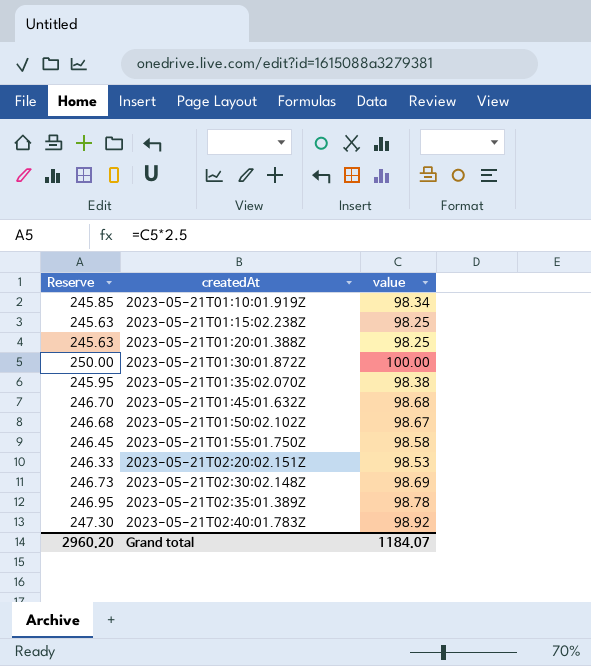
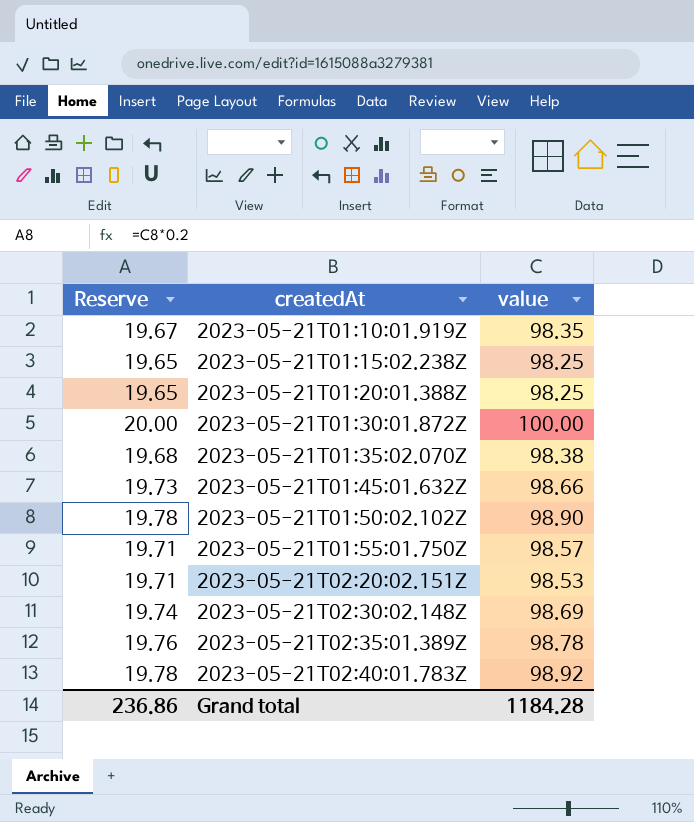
column Reserve | formula: [value] * 2.5 -> [value] * 0.2
2023-05-21T01:10:01.919Z | value: 98.34 -> 98.35
2023-05-21T01:45:01.632Z | value: 98.68 -> 98.66
2023-05-21T01:50:02.102Z | value: 98.67 -> 98.90
2023-05-21T01:55:01.750Z | value: 98.58 -> 98.57
Grand total | Reserve: 2960.20 -> 236.86
Grand total | value: 1184.07 -> 1184.28

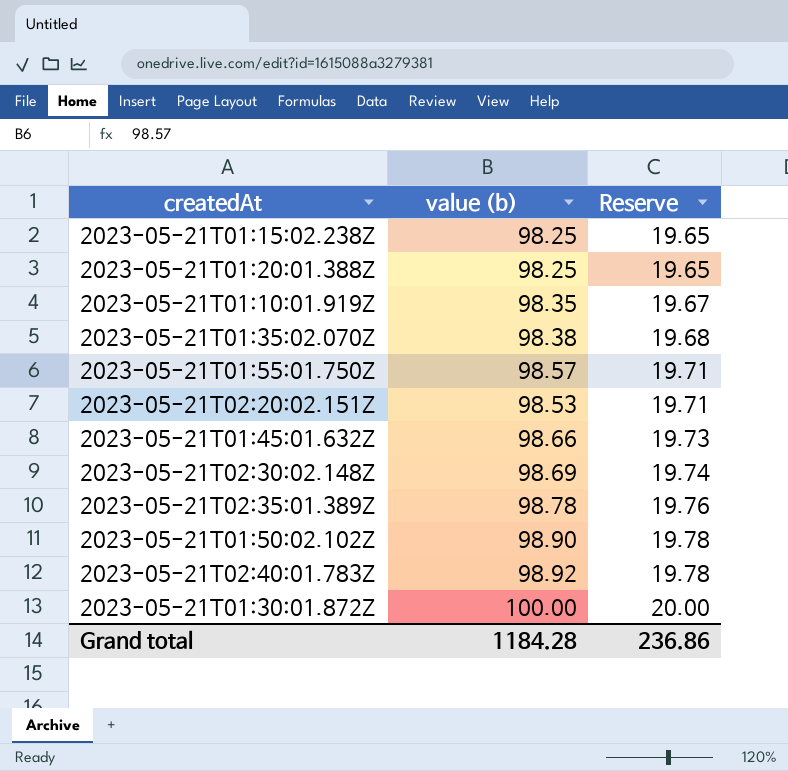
row order: createdAt ascending -> Reserve ascending
column name: value -> value (b)
column Reserve | position: 1 -> 3

